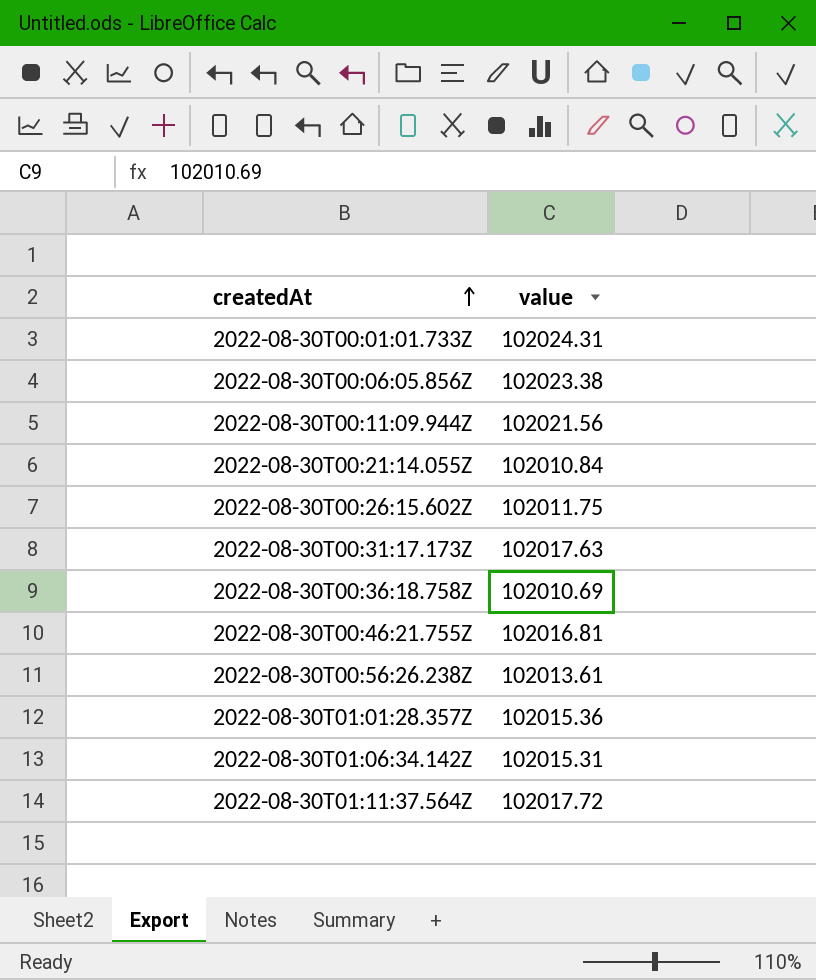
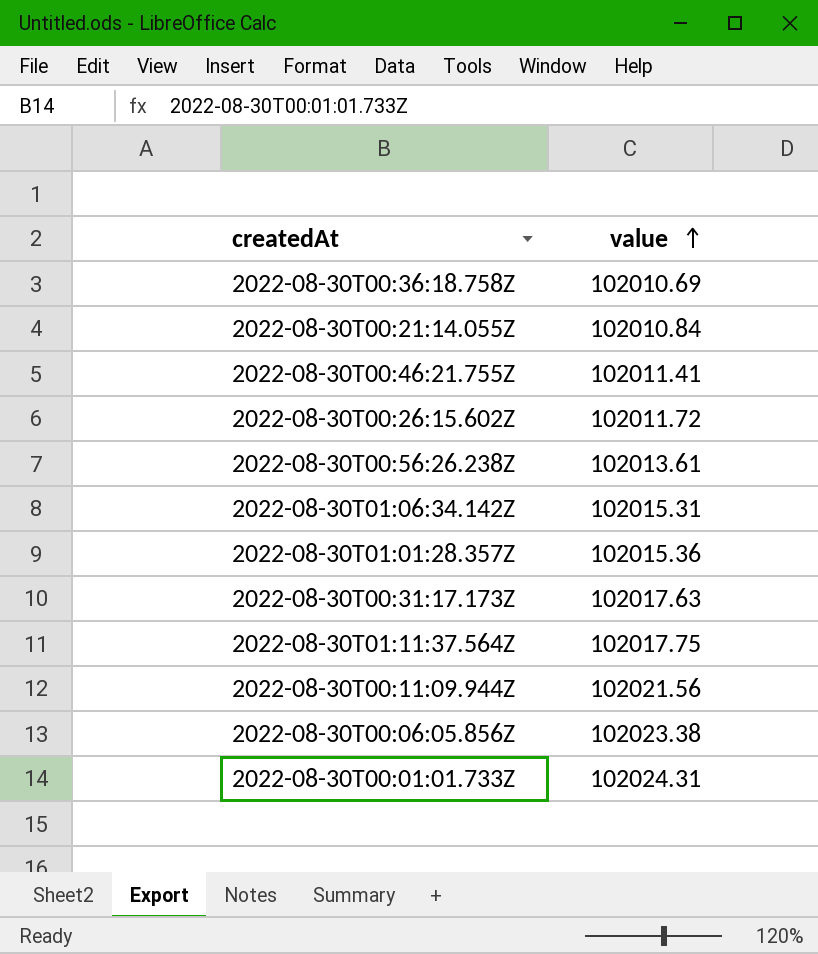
row order: createdAt ascending -> value ascending
2022-08-30T00:46:21.755Z | value: 102016.81 -> 102011.41
2022-08-30T00:26:15.602Z | value: 102011.75 -> 102011.72
2022-08-30T01:11:37.564Z | value: 102017.72 -> 102017.75

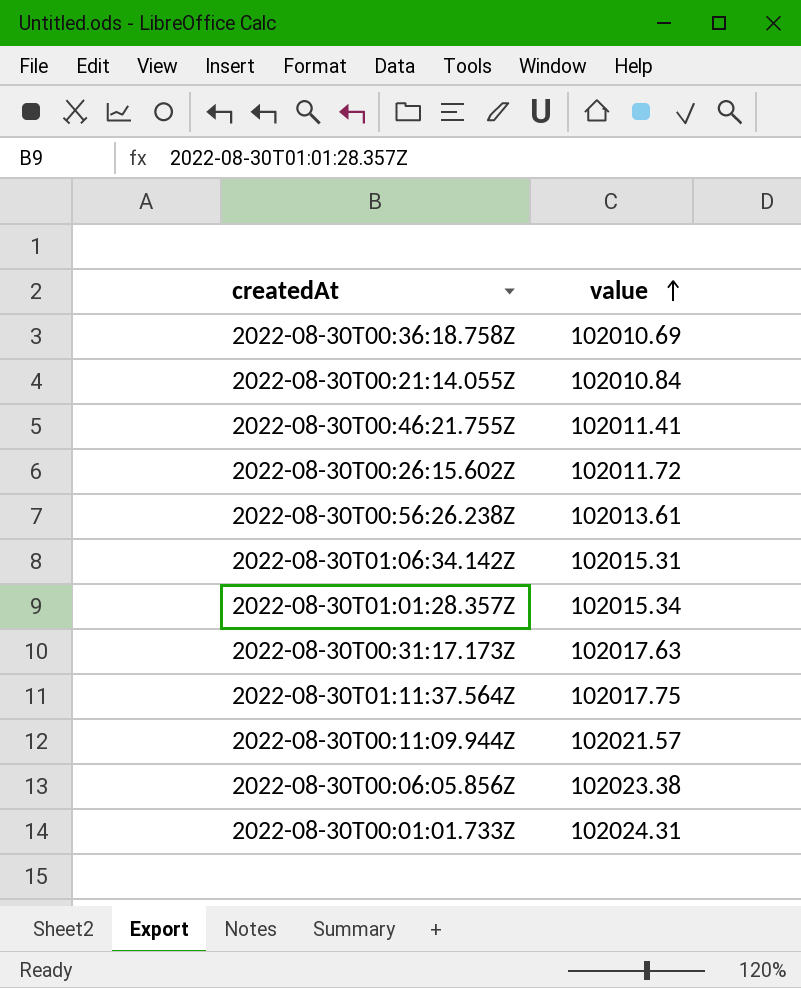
2022-08-30T01:01:28.357Z | value: 102015.36 -> 102015.34
2022-08-30T00:11:09.944Z | value: 102021.56 -> 102021.57

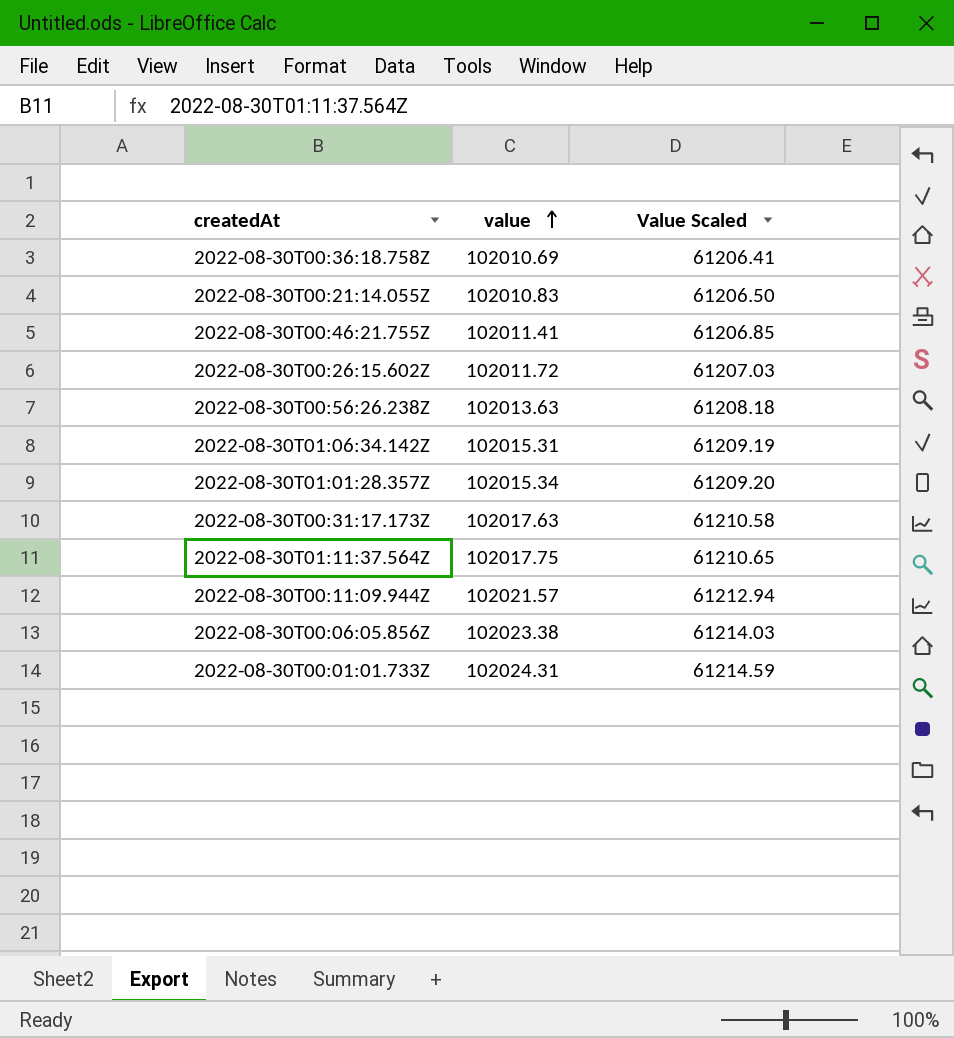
column Value Scaled | formula: none -> [value] * 0.6
2022-08-30T00:21:14.055Z | value: 102010.84 -> 102010.83
2022-08-30T00:56:26.238Z | value: 102013.61 -> 102013.63

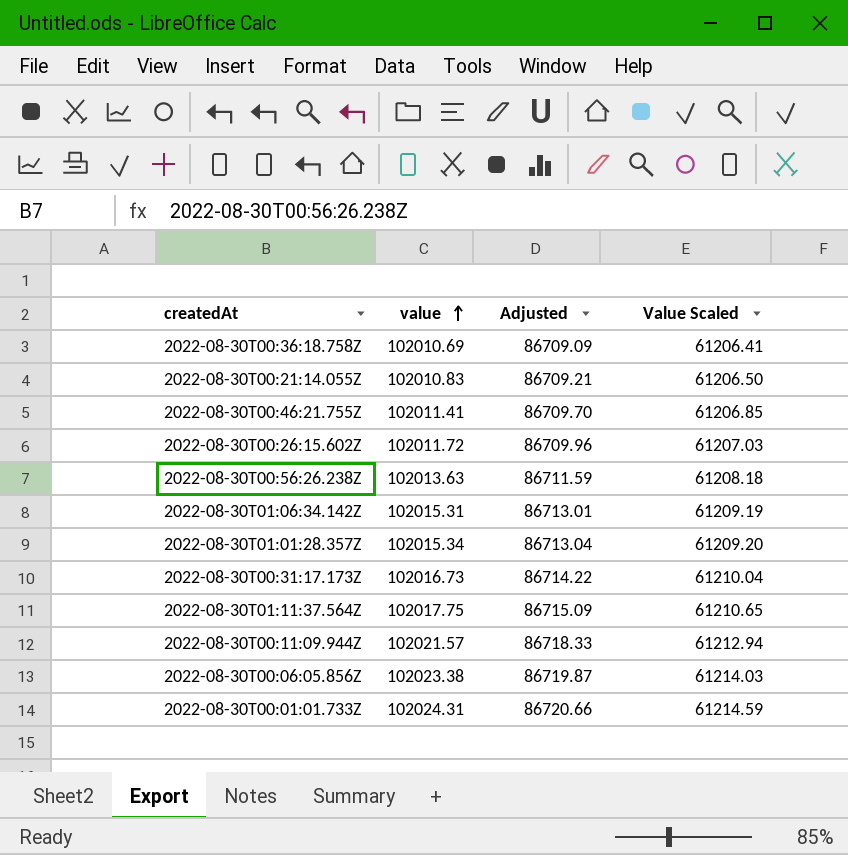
column Adjusted | formula: none -> [value] * 0.85
2022-08-30T00:31:17.173Z | value: 102017.63 -> 102016.73
2022-08-30T00:31:17.173Z | Value Scaled: 61210.58 -> 61210.04

